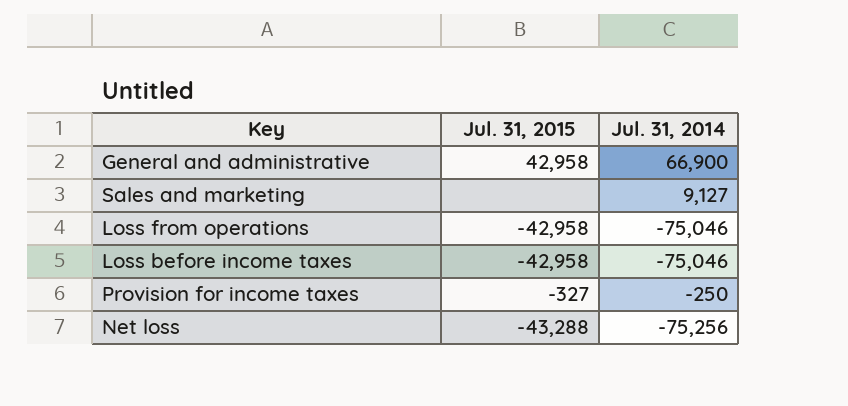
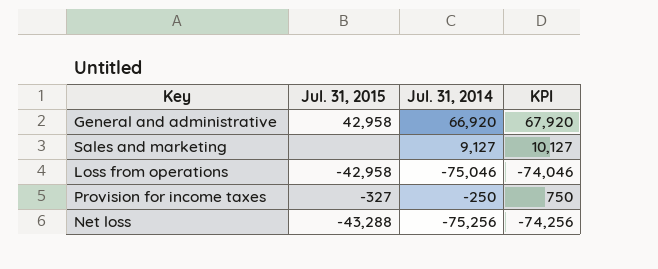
column KPI | formula: none -> [Jul. 31, 2014] + 1000
row Loss before income taxes: -42,958 | -75,046 -> none
General and administrative | Jul. 31, 2014: 66,900 -> 66,920

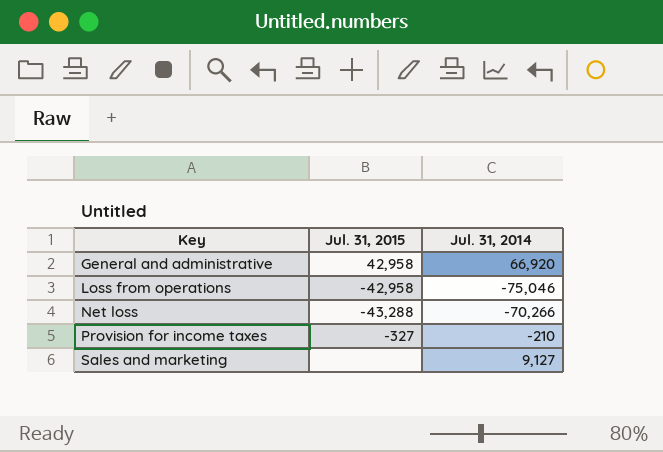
row order: none -> Key ascending
column KPI | formula: [Jul. 31, 2014] + 1000 -> none
Net loss | Jul. 31, 2014: -75,256 -> -70,266
Provision for income taxes | Jul. 31, 2014: -250 -> -210

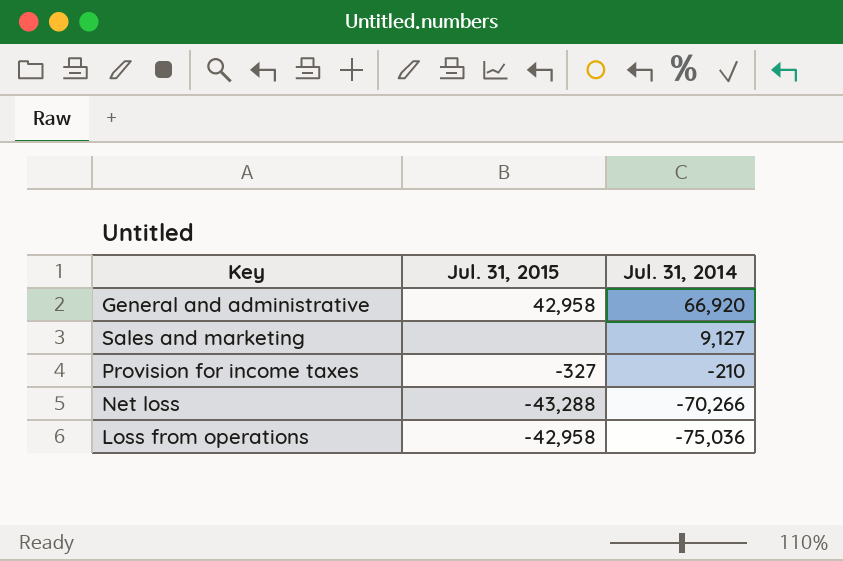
row order: Key ascending -> Jul. 31, 2014 descending
Loss from operations | Jul. 31, 2014: -75,046 -> -75,036

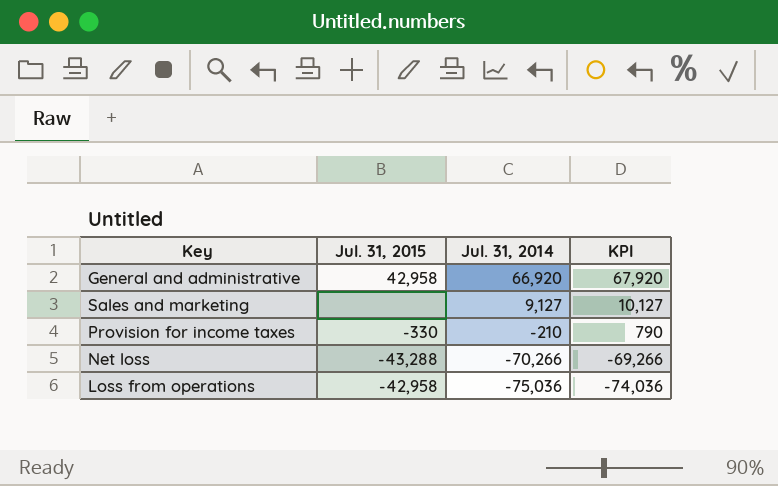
column KPI | formula: none -> [Jul. 31, 2014] + 1000
Provision for income taxes | Jul. 31, 2015: -327 -> -330

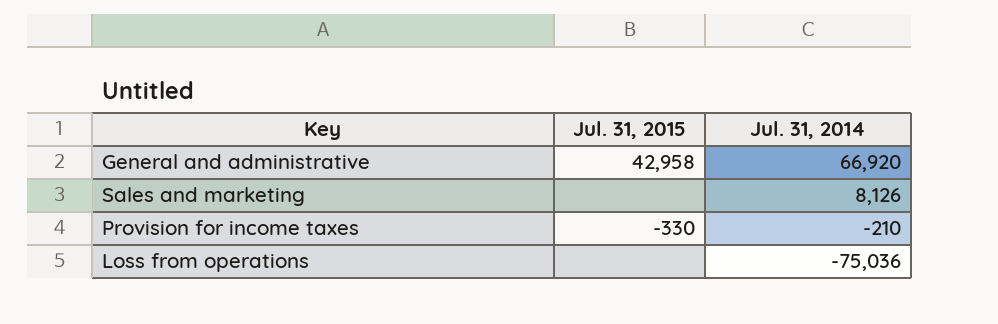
column KPI | formula: [Jul. 31, 2014] + 1000 -> none
row Net loss: -43,288 | -70,266 | -69,266 -> none
Sales and marketing | Jul. 31, 2014: 9,127 -> 8,126
Loss from operations | Jul. 31, 2015: -42,958 -> none

